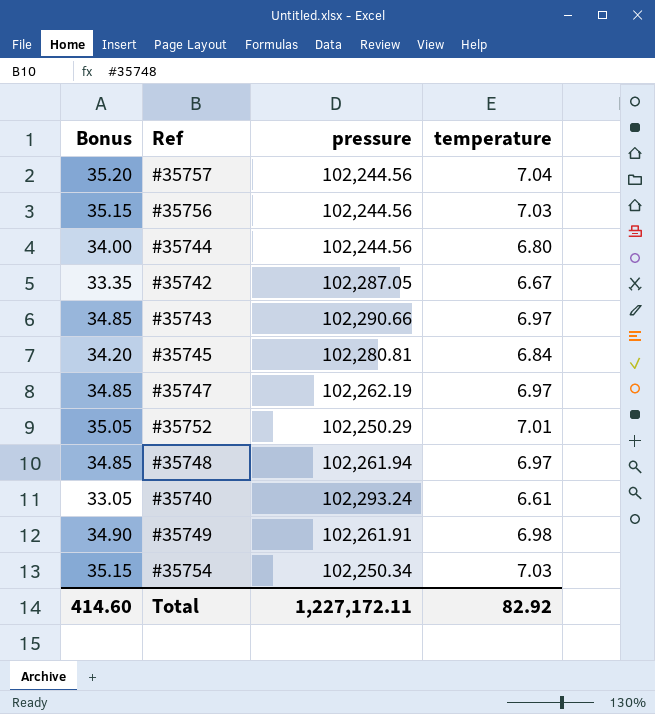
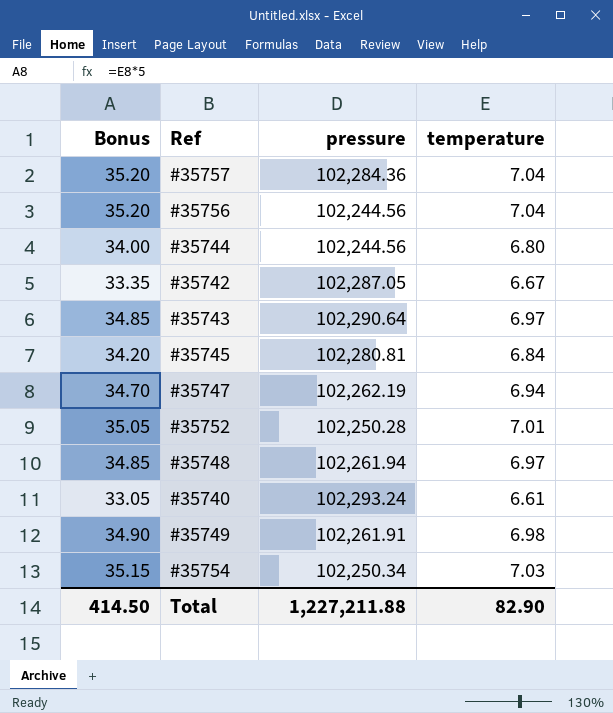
#35757 | pressure: 102,244.56 -> 102,284.36
#35756 | Bonus: 35.15 -> 35.20
#35756 | temperature: 7.03 -> 7.04
#35743 | pressure: 102,290.66 -> 102,290.64
#35747 | Bonus: 34.85 -> 34.70
#35747 | temperature: 6.97 -> 6.94
#35752 | pressure: 102,250.29 -> 102,250.28
Total | Bonus: 414.60 -> 414.50
Total | pressure: 1,227,172.11 -> 1,227,211.88
Total | temperature: 82.92 -> 82.90

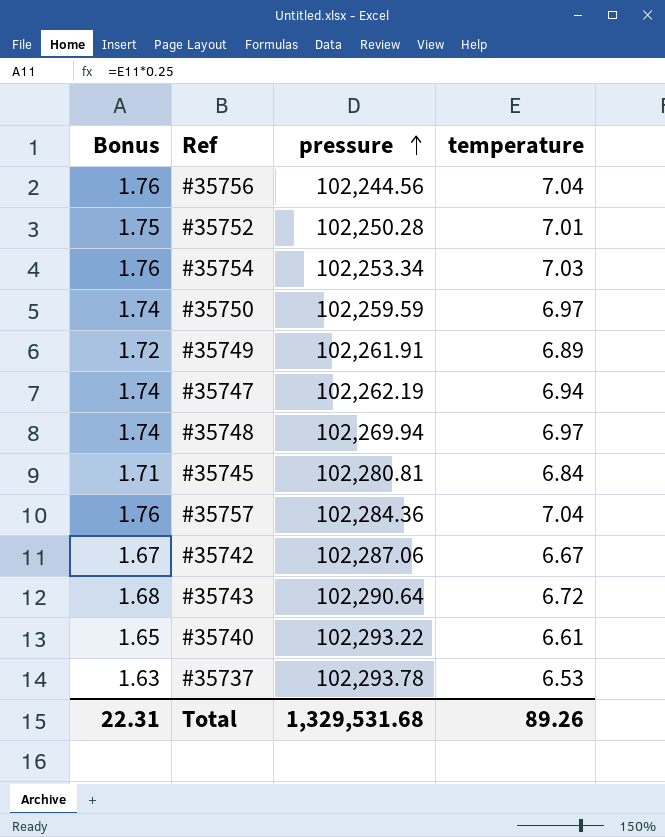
row order: none -> pressure ascending
column Bonus | formula: [temperature] * 5 -> [temperature] * 0.25
row #35744: 34.00 | 102,244.56 | 6.80 -> none
#35754 | pressure: 102,250.34 -> 102,253.34
row #35750: none -> 1.74 | 102,259.59 | 6.97
#35749 | temperature: 6.98 -> 6.89
#35748 | pressure: 102,261.94 -> 102,269.94
#35742 | pressure: 102,287.05 -> 102,287.06
#35743 | temperature: 6.97 -> 6.72
#35740 | pressure: 102,293.24 -> 102,293.22
row #35737: none -> 1.63 | 102,293.78 | 6.53
Total | Bonus: 414.50 -> 22.31
Total | pressure: 1,227,211.88 -> 1,329,531.68
Total | temperature: 82.90 -> 89.26

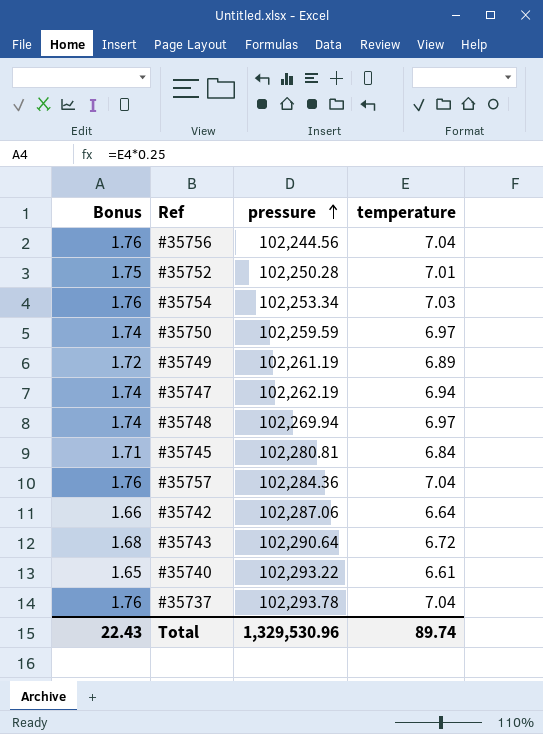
#35749 | pressure: 102,261.91 -> 102,261.19
#35742 | Bonus: 1.67 -> 1.66
#35742 | temperature: 6.67 -> 6.64
#35737 | Bonus: 1.63 -> 1.76
#35737 | temperature: 6.53 -> 7.04
Total | Bonus: 22.31 -> 22.43
Total | pressure: 1,329,531.68 -> 1,329,530.96
Total | temperature: 89.26 -> 89.74

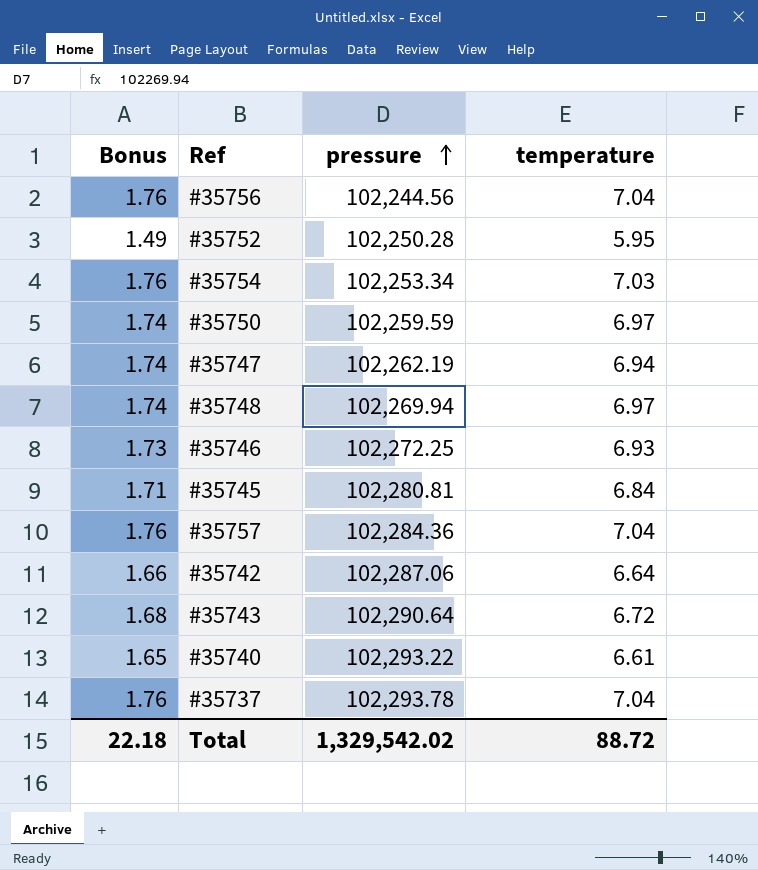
row #35749: 1.72 | 102,261.19 | 6.89 -> none
#35752 | Bonus: 1.75 -> 1.49
#35752 | temperature: 7.01 -> 5.95
row #35746: none -> 1.73 | 102,272.25 | 6.93
Total | Bonus: 22.43 -> 22.18
Total | pressure: 1,329,530.96 -> 1,329,542.02
Total | temperature: 89.74 -> 88.72

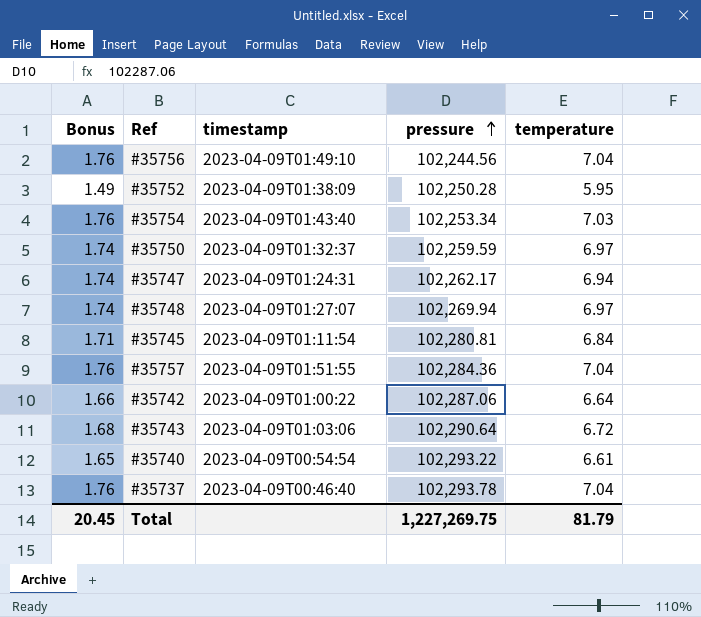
column timestamp | position: none -> 3
row #35746: 1.73 | 102,272.25 | 6.93 -> none
#35747 | pressure: 102,262.19 -> 102,262.17
Total | Bonus: 22.18 -> 20.45
Total | pressure: 1,329,542.02 -> 1,227,269.75
Total | temperature: 88.72 -> 81.79

